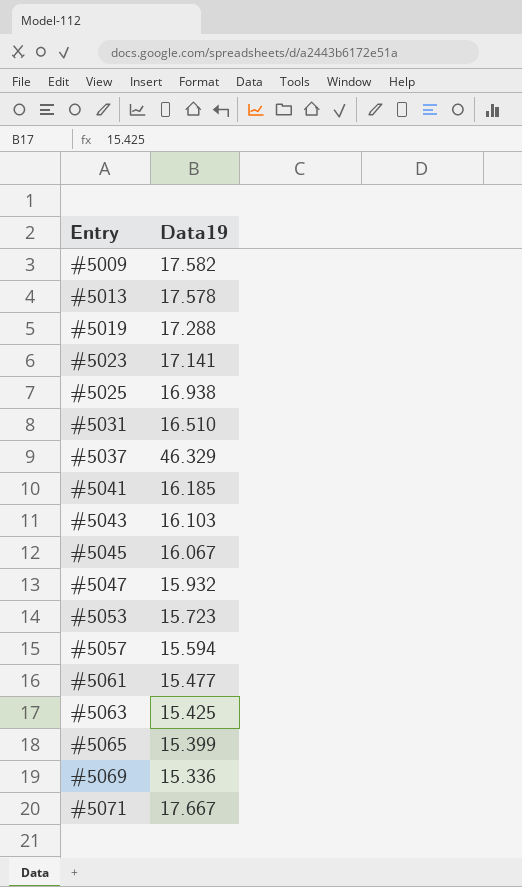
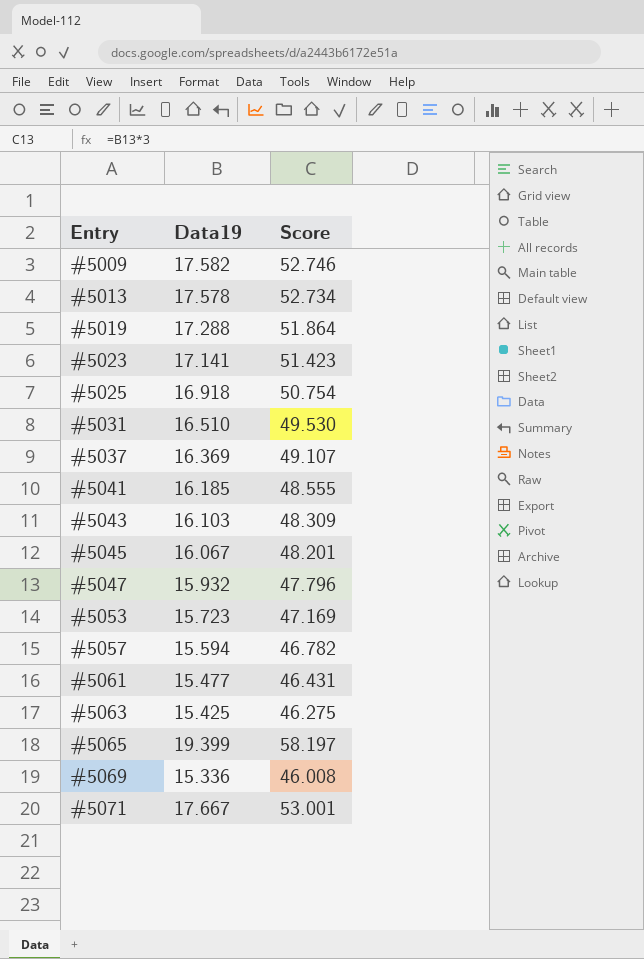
column Score | formula: none -> [Data19] * 3
#5025 | Data19: 16.938 -> 16.918
#5037 | Data19: 46.329 -> 16.369
#5065 | Data19: 15.399 -> 19.399

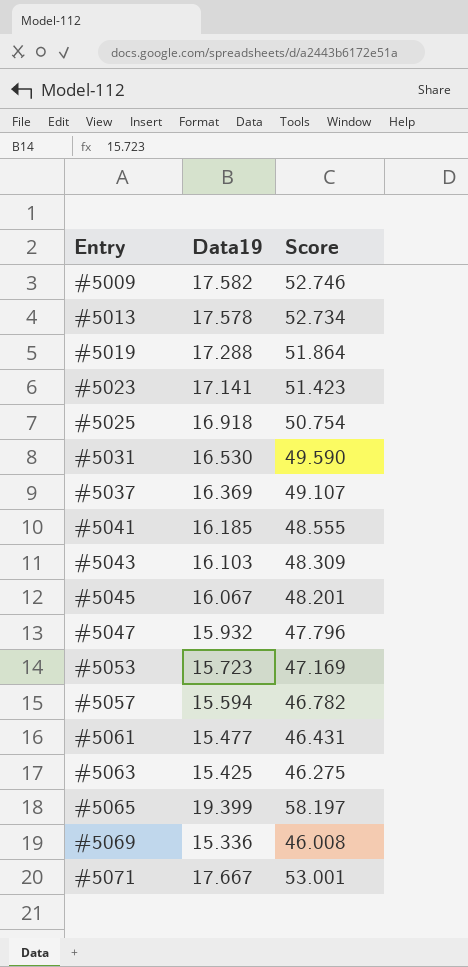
#5031 | Data19: 16.510 -> 16.530
#5031 | Score: 49.530 -> 49.590

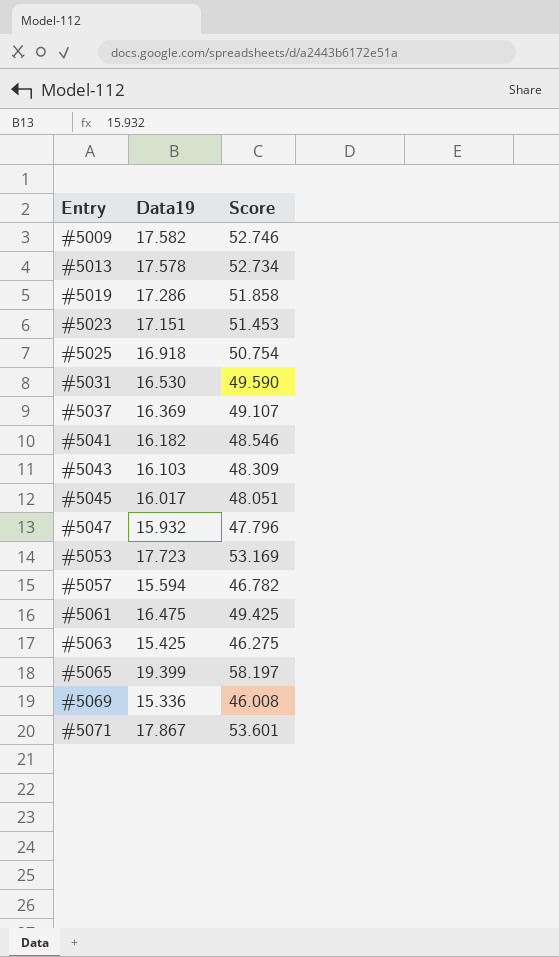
#5019 | Data19: 17.288 -> 17.286
#5019 | Score: 51.864 -> 51.858
#5023 | Data19: 17.141 -> 17.151
#5023 | Score: 51.423 -> 51.453
#5041 | Data19: 16.185 -> 16.182
#5041 | Score: 48.555 -> 48.546
#5045 | Data19: 16.067 -> 16.017
#5045 | Score: 48.201 -> 48.051
#5053 | Data19: 15.723 -> 17.723
#5053 | Score: 47.169 -> 53.169
#5061 | Data19: 15.477 -> 16.475
#5061 | Score: 46.431 -> 49.425
#5071 | Data19: 17.667 -> 17.867
#5071 | Score: 53.001 -> 53.601

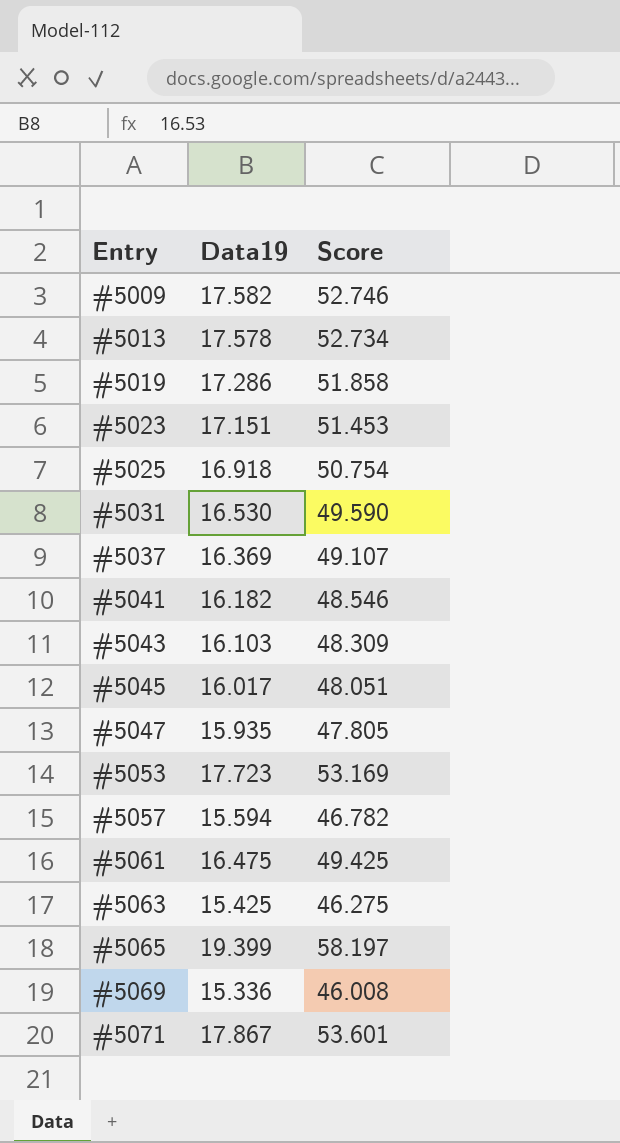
#5047 | Data19: 15.932 -> 15.935
#5047 | Score: 47.796 -> 47.805

